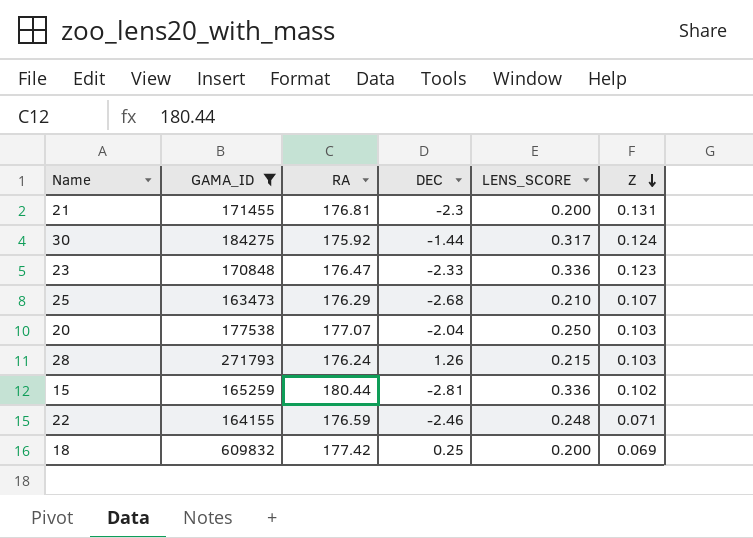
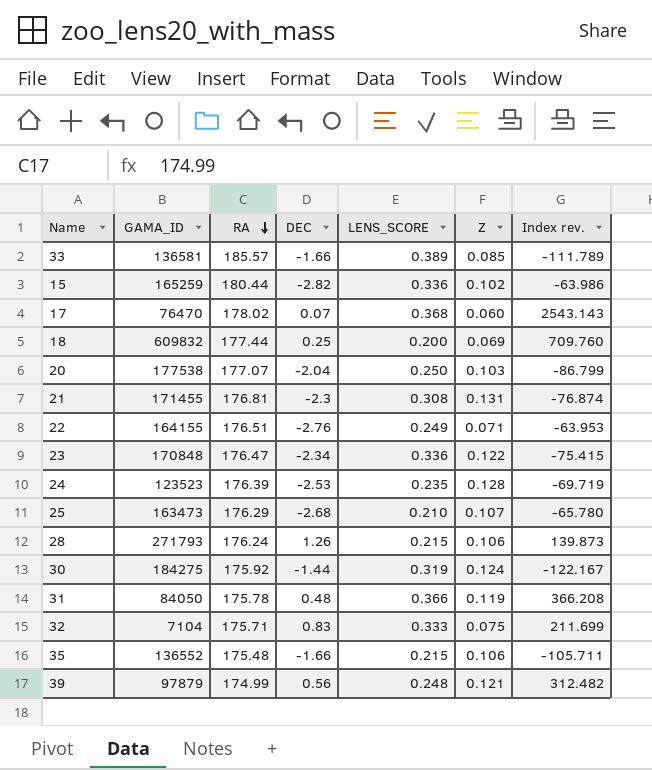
filter: GAMA_ID >= 163473 -> none
row order: Z descending -> RA descending
column Index rev. | formula: none -> [RA] / [DEC]
15 | DEC: -2.81 -> -2.82
18 | RA: 177.42 -> 177.44
21 | LENS_SCORE: 0.200 -> 0.308
22 | RA: 176.59 -> 176.51
22 | DEC: -2.46 -> -2.76
22 | LENS_SCORE: 0.248 -> 0.249
23 | DEC: -2.33 -> -2.34
23 | Z: 0.123 -> 0.122
28 | Z: 0.103 -> 0.106
30 | LENS_SCORE: 0.317 -> 0.319

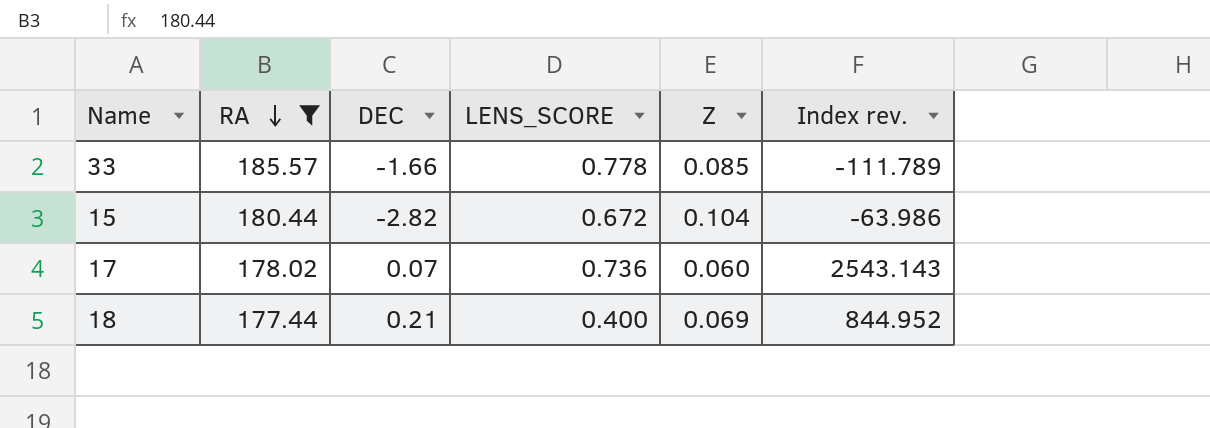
filter: none -> RA >= 177.44
column GAMA_ID | position: 2 -> none
33 | LENS_SCORE: 0.389 -> 0.778
15 | LENS_SCORE: 0.336 -> 0.672
15 | Z: 0.102 -> 0.104
17 | LENS_SCORE: 0.368 -> 0.736
18 | DEC: 0.25 -> 0.21
18 | LENS_SCORE: 0.200 -> 0.400
18 | Index rev.: 709.760 -> 844.952

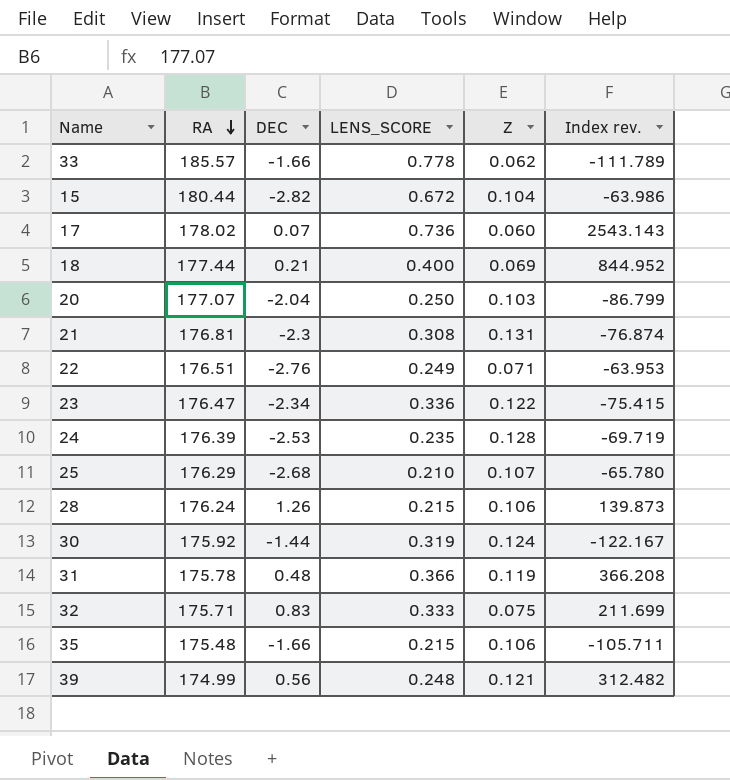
filter: RA >= 177.44 -> none
33 | Z: 0.085 -> 0.062

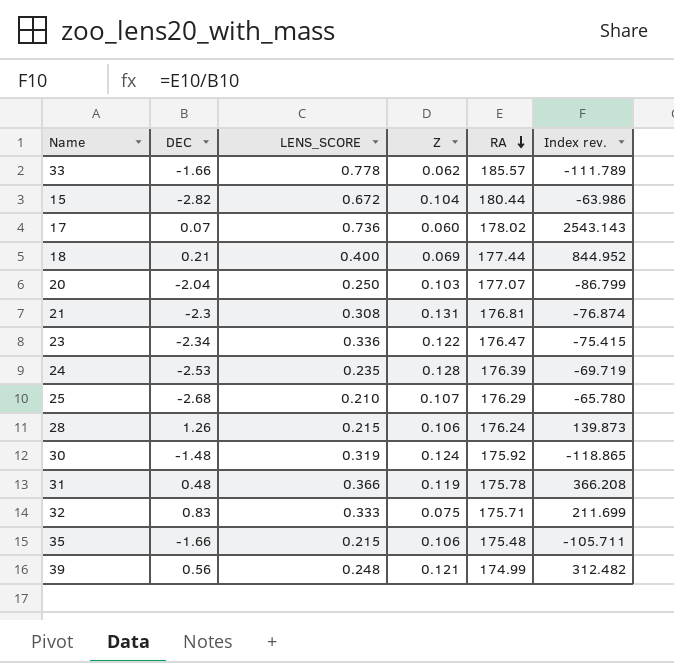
column RA | position: 2 -> 5
row 22: 176.51 | -2.76 | 0.249 | 0.071 | -63.953 -> none
30 | DEC: -1.44 -> -1.48
30 | Index rev.: -122.167 -> -118.865

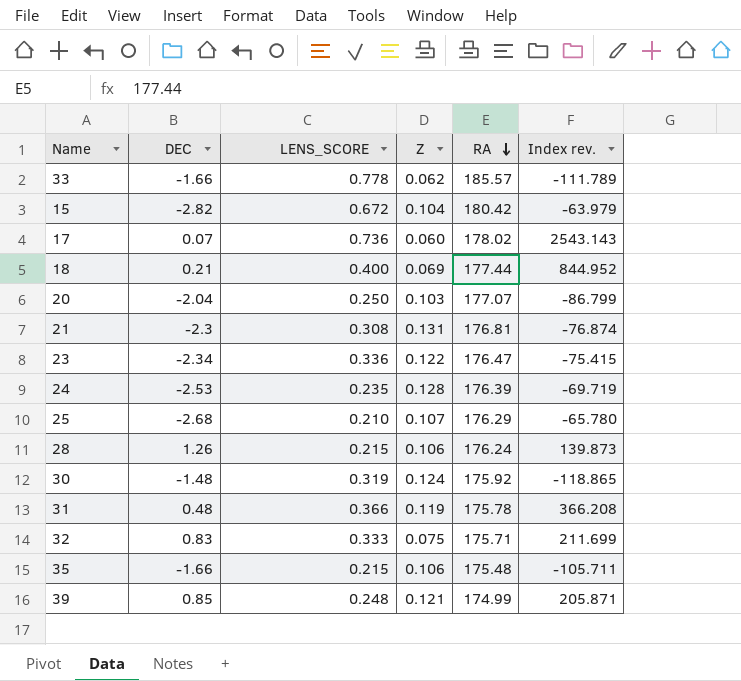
15 | RA: 180.44 -> 180.42
15 | Index rev.: -63.986 -> -63.979
39 | DEC: 0.56 -> 0.85
39 | Index rev.: 312.482 -> 205.871

